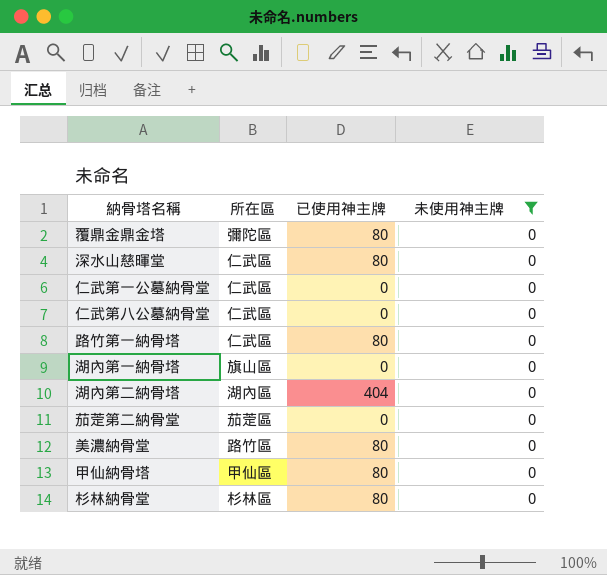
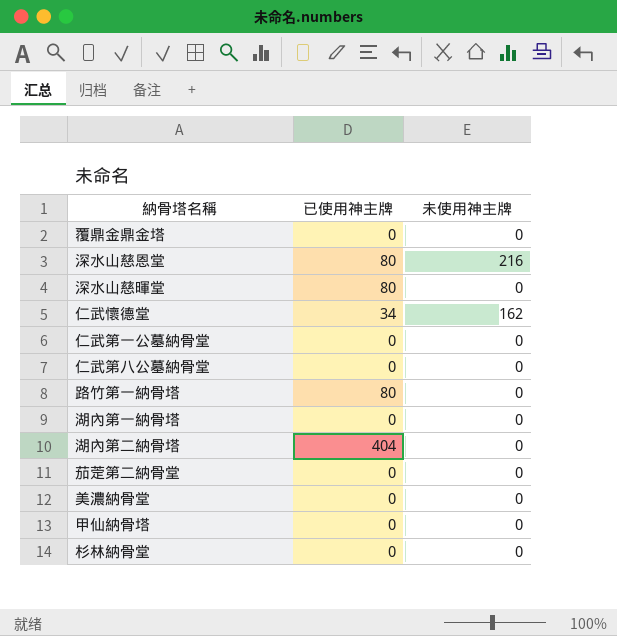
filter: 未使用神主牌 = 0 -> none
column 所在區 | position: 2 -> none
覆鼎金鼎金塔 | 已使用神主牌: 80 -> 0
美濃納骨堂 | 已使用神主牌: 80 -> 0
甲仙納骨塔 | 已使用神主牌: 80 -> 0
杉林納骨堂 | 已使用神主牌: 80 -> 0

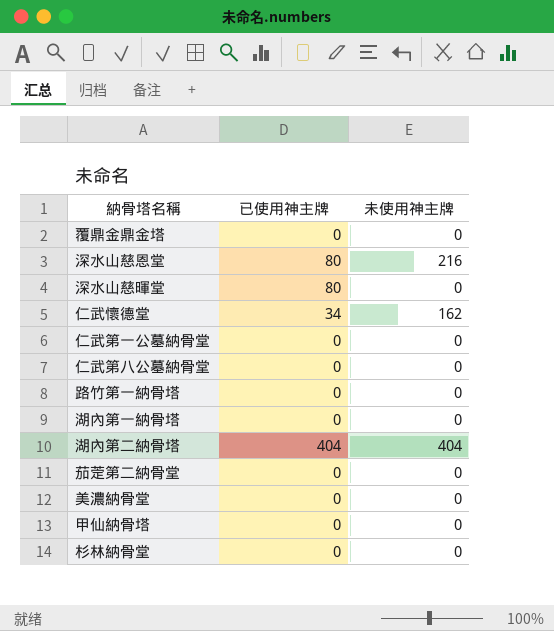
路竹第一納骨塔 | 已使用神主牌: 80 -> 0
湖內第二納骨塔 | 未使用神主牌: 0 -> 404

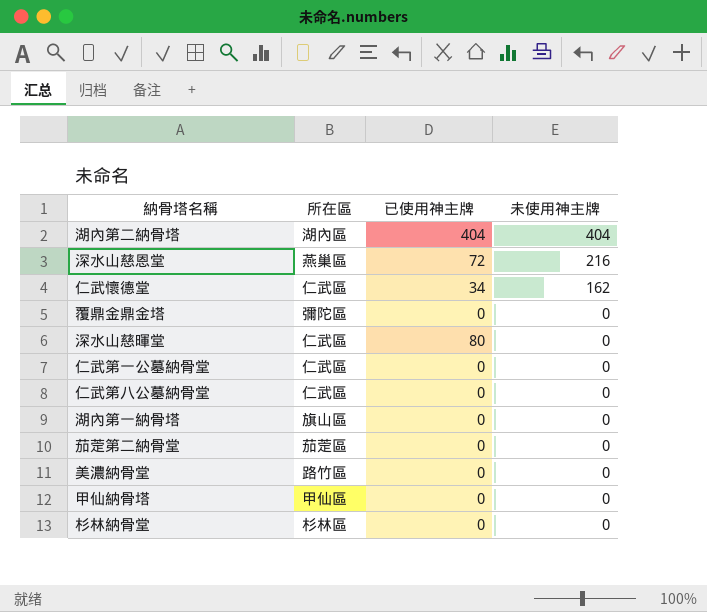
row order: none -> 未使用神主牌 descending
column 所在區 | position: none -> 2
row 路竹第一納骨塔: 0 | 0 -> none
深水山慈恩堂 | 已使用神主牌: 80 -> 72

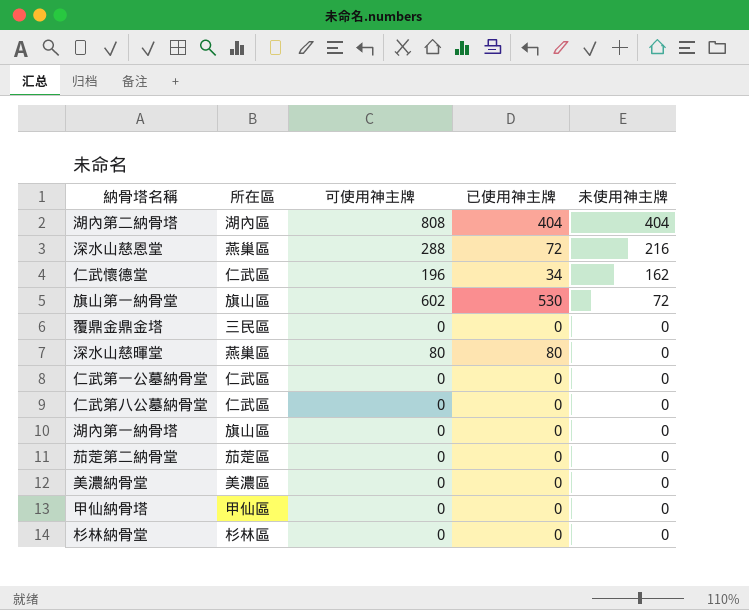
column 可使用神主牌 | position: none -> 3
row 旗山第一納骨堂: none -> 旗山區 | 602 | 530 | 72
覆鼎金鼎金塔 | 所在區: 彌陀區 -> 三民區
深水山慈暉堂 | 所在區: 仁武區 -> 燕巢區
美濃納骨堂 | 所在區: 路竹區 -> 美濃區

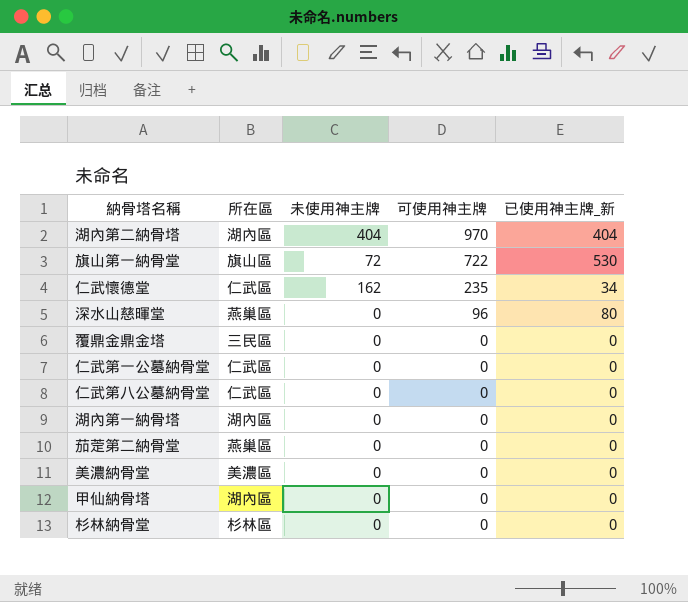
row order: 未使用神主牌 descending -> 可使用神主牌 descending
column 未使用神主牌 | position: 5 -> 3
column name: 已使用神主牌 -> 已使用神主牌_新
row 深水山慈恩堂: 燕巢區 | 288 | 72 | 216 -> none
湖內第二納骨塔 | 可使用神主牌: 808 -> 970
旗山第一納骨堂 | 可使用神主牌: 602 -> 722
仁武懷德堂 | 可使用神主牌: 196 -> 235
深水山慈暉堂 | 可使用神主牌: 80 -> 96
湖內第一納骨塔 | 所在區: 旗山區 -> 湖內區
茄萣第二納骨堂 | 所在區: 茄萣區 -> 燕巢區
甲仙納骨塔 | 所在區: 甲仙區 -> 湖內區

